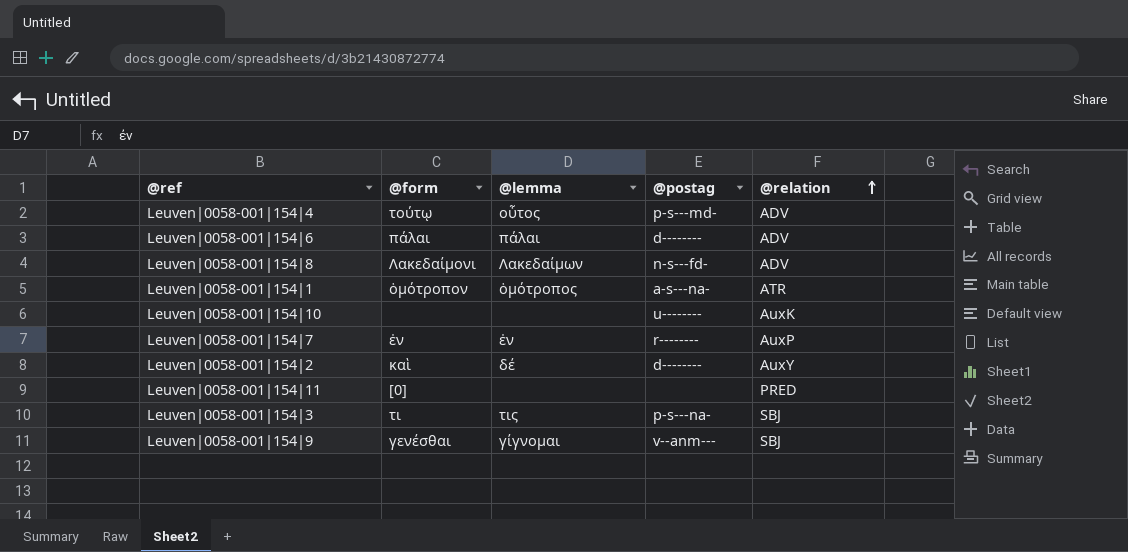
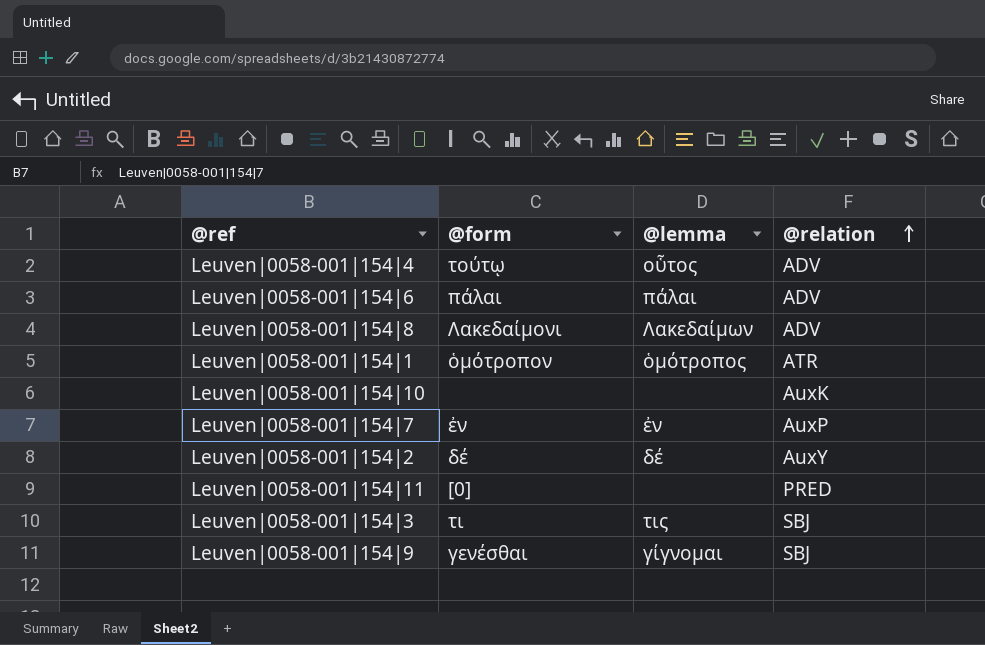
column @postag | position: 4 -> none
Leuven|0058-001|154|2 | @form: καὶ -> δέ

